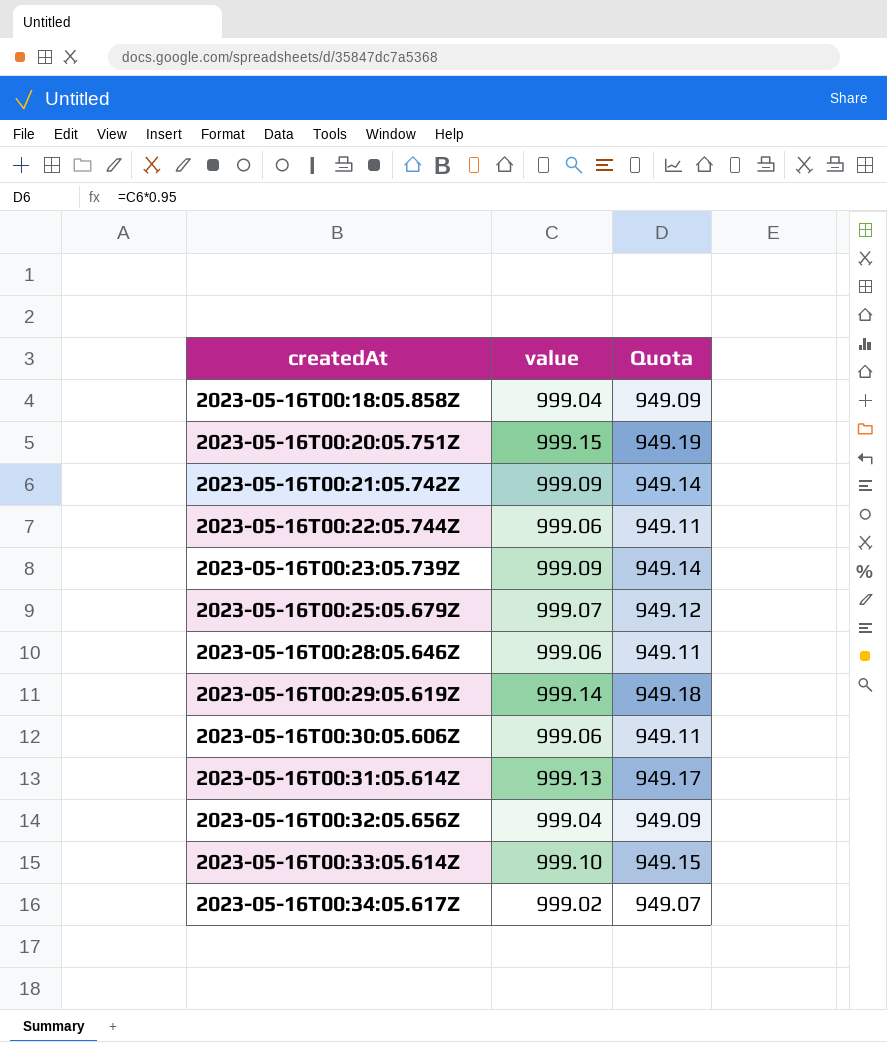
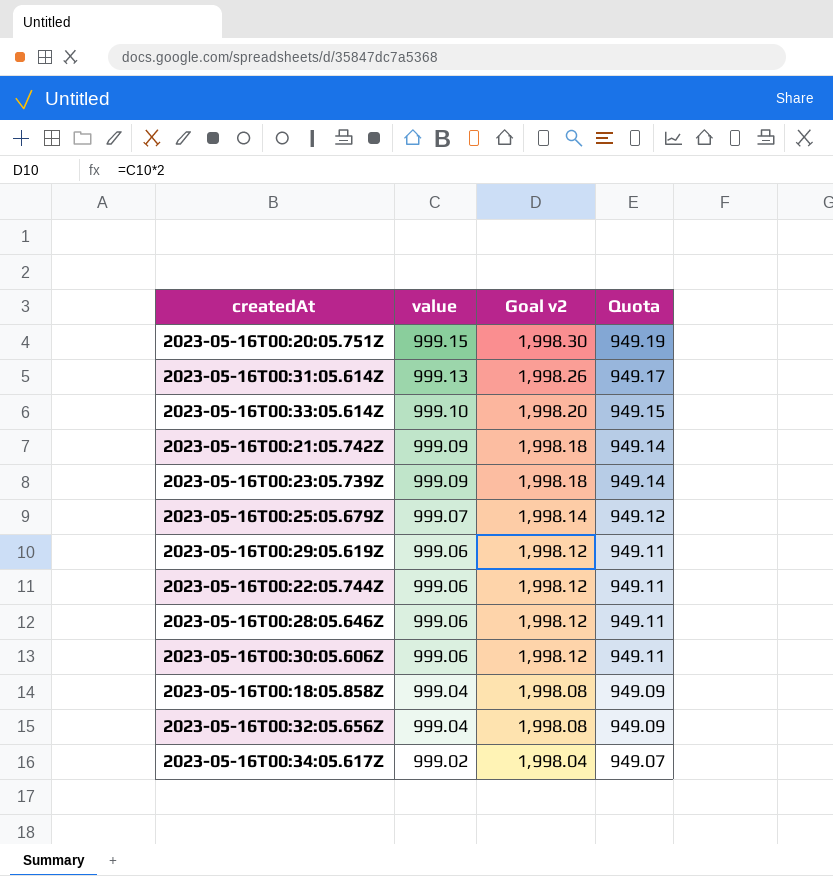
row order: createdAt ascending -> value descending
column Goal v2 | formula: none -> [value] * 2
2023-05-16T00:29:05.619Z | value: 999.14 -> 999.06
2023-05-16T00:29:05.619Z | Quota: 949.18 -> 949.11

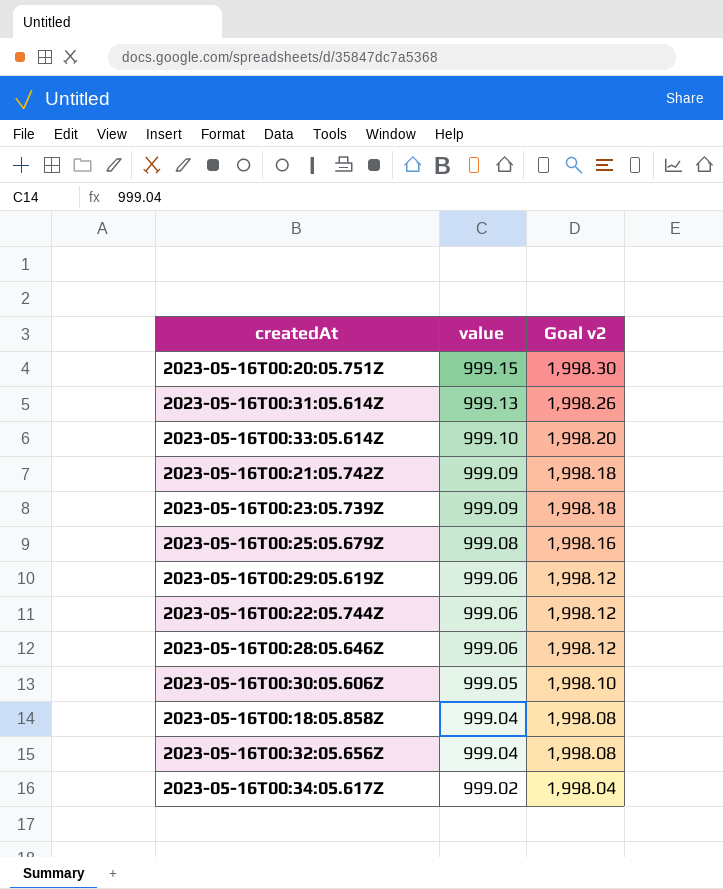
column Quota | formula: [value] * 0.95 -> none
2023-05-16T00:25:05.679Z | value: 999.07 -> 999.08
2023-05-16T00:25:05.679Z | Goal v2: 1,998.14 -> 1,998.16
2023-05-16T00:30:05.606Z | value: 999.06 -> 999.05
2023-05-16T00:30:05.606Z | Goal v2: 1,998.12 -> 1,998.10

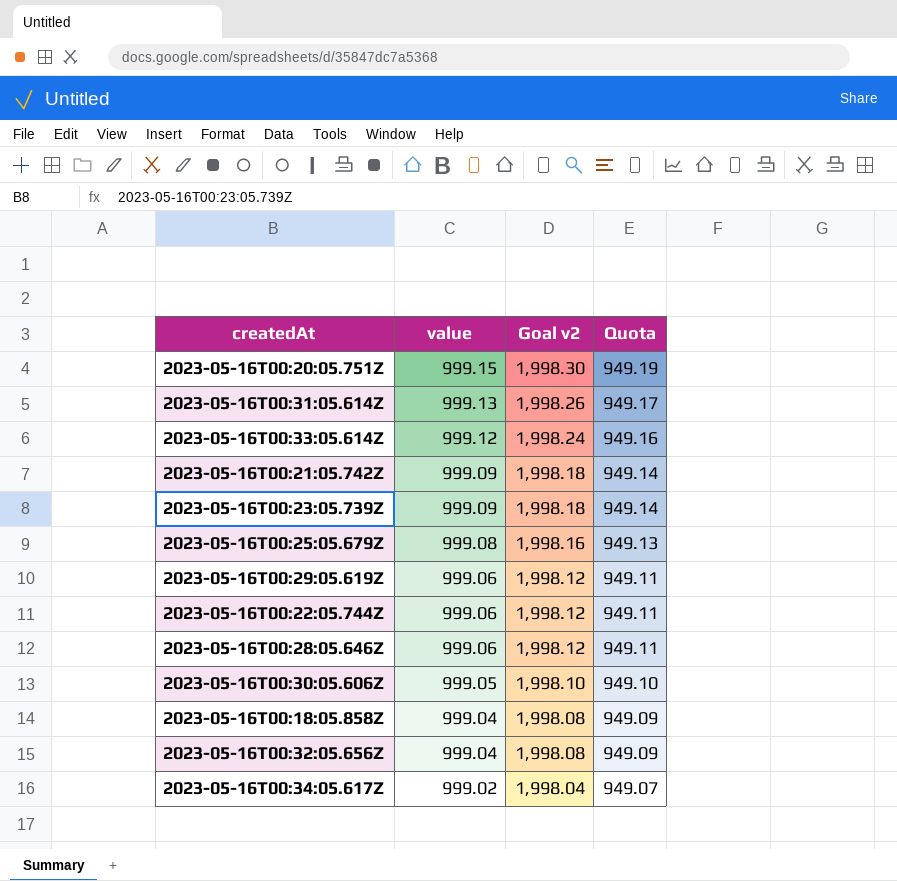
column Quota | formula: none -> [value] * 0.95
2023-05-16T00:33:05.614Z | value: 999.10 -> 999.12
2023-05-16T00:33:05.614Z | Goal v2: 1,998.20 -> 1,998.24

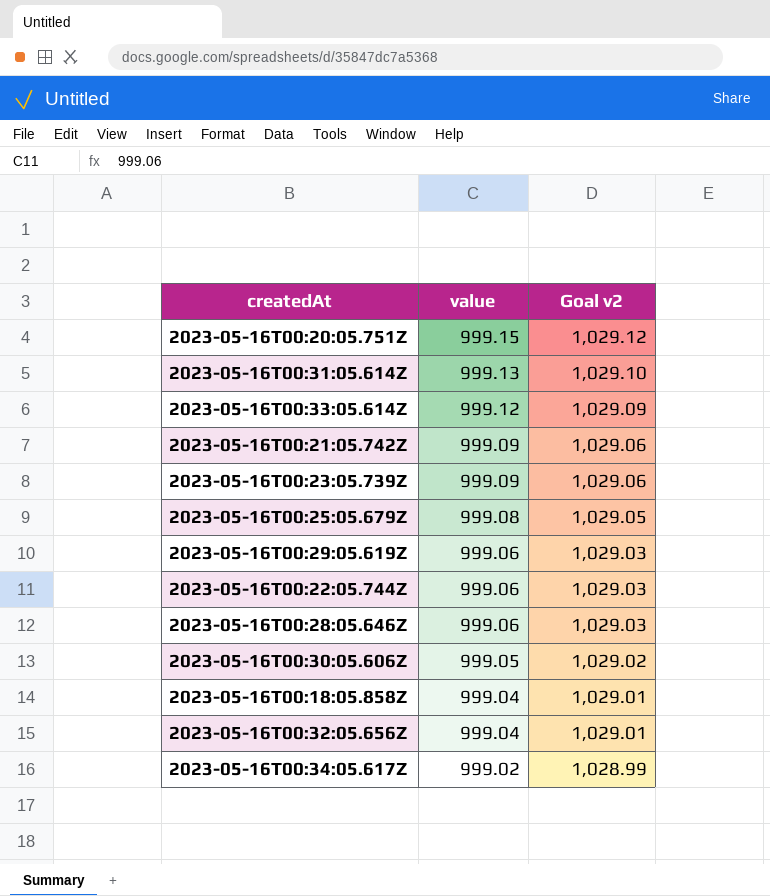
column Quota | formula: [value] * 0.95 -> none
column Goal v2 | formula: [value] * 2 -> [value] * 1.03

